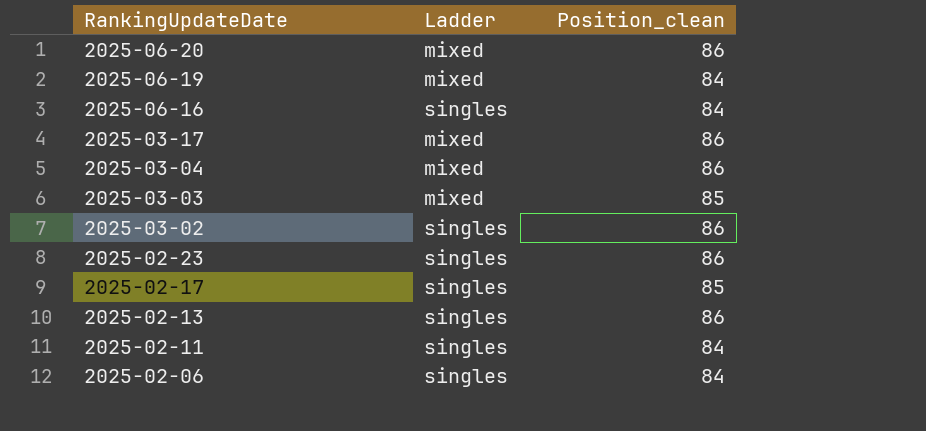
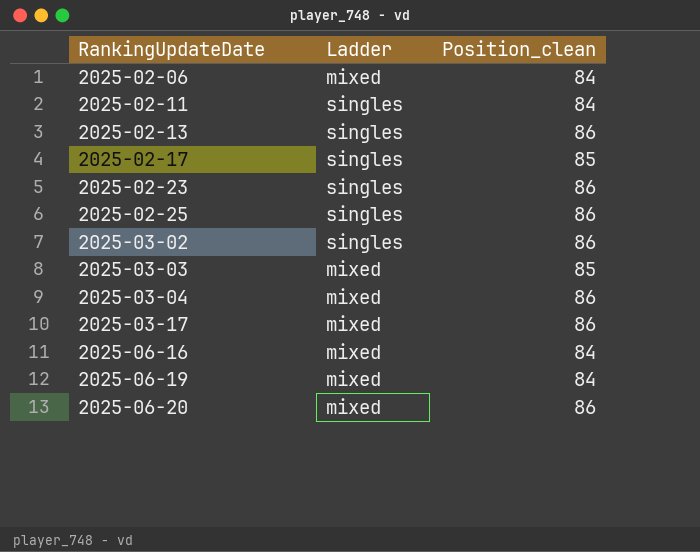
row order: RankingUpdateDate descending -> RankingUpdateDate ascending
2025-02-06 | Ladder: singles -> mixed
row 2025-02-25: none -> singles | 86
2025-06-16 | Ladder: singles -> mixed

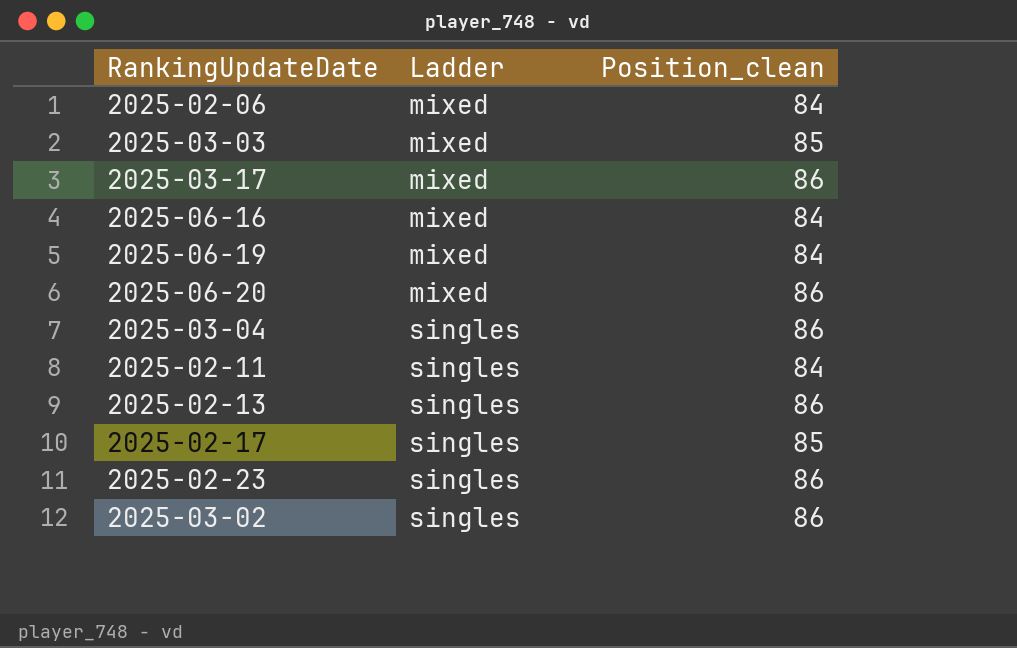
row order: RankingUpdateDate ascending -> Ladder ascending
row 2025-02-25: singles | 86 -> none
2025-03-04 | Ladder: mixed -> singles

